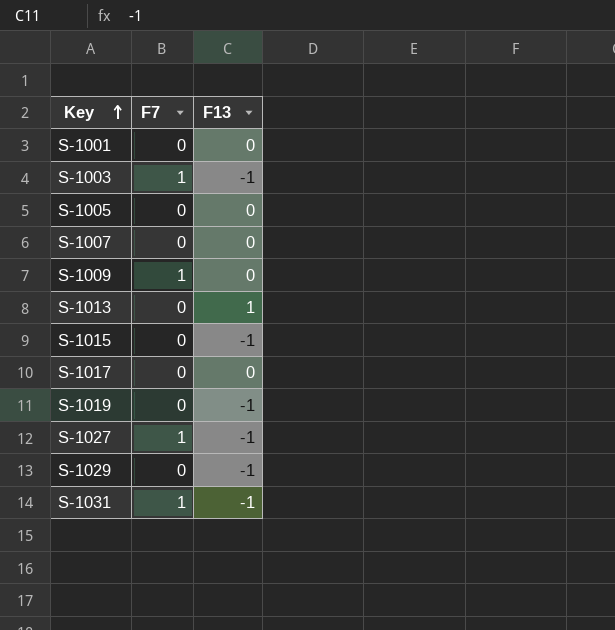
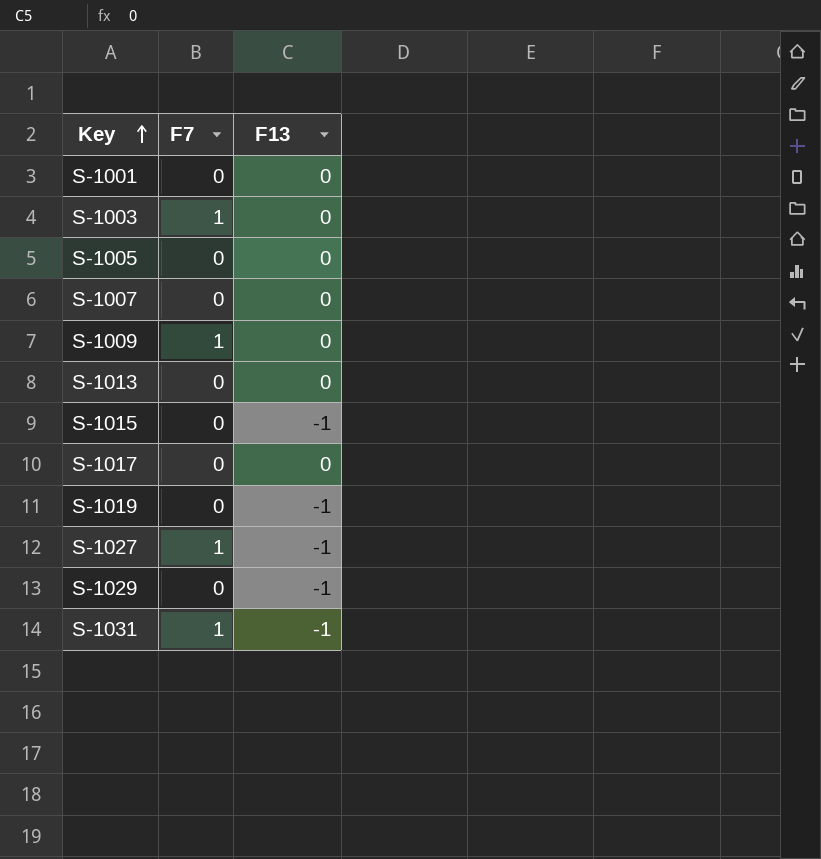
S-1003 | F13: -1 -> 0
S-1013 | F13: 1 -> 0

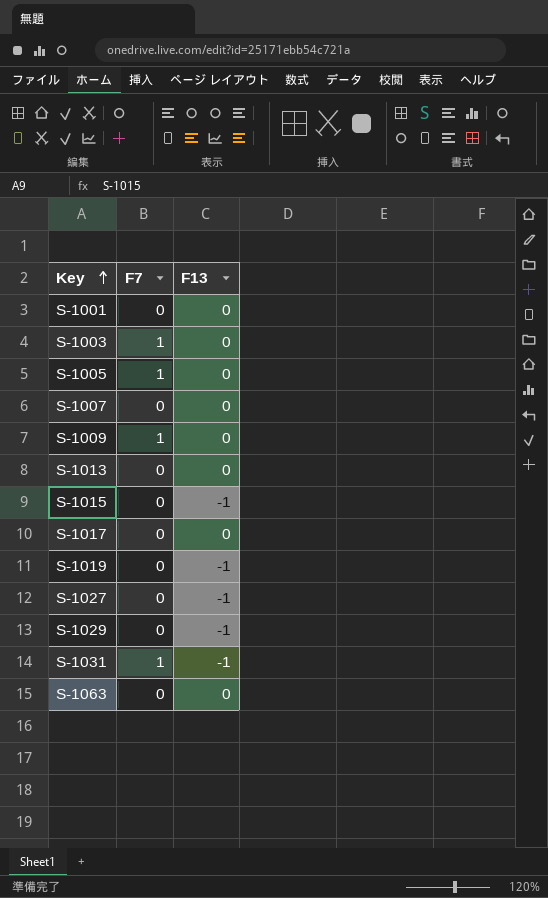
S-1005 | F7: 0 -> 1
S-1027 | F7: 1 -> 0
row S-1063: none -> 0 | 0

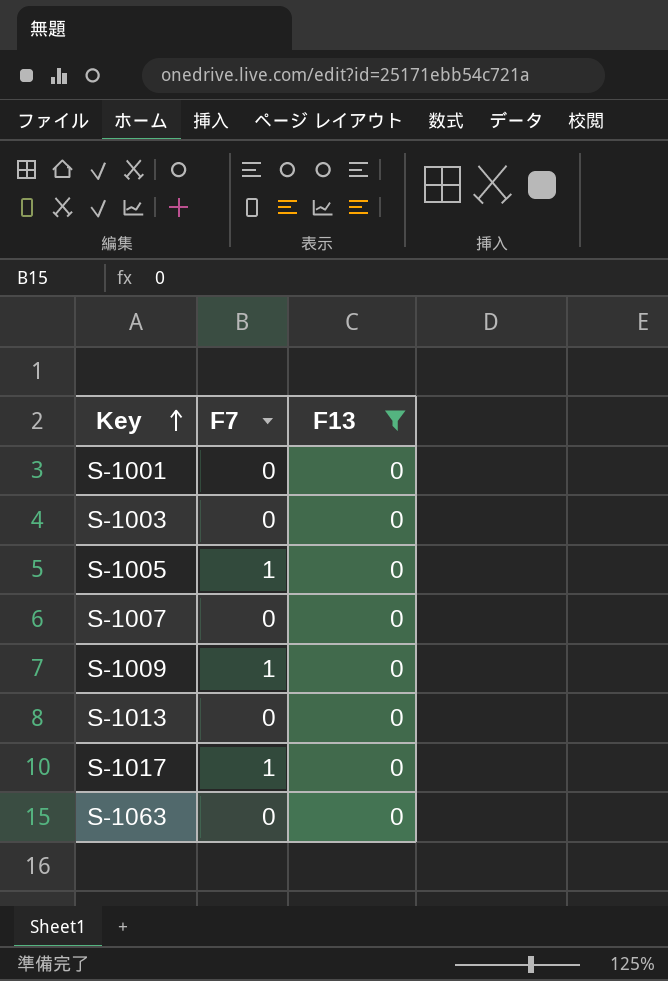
filter: none -> F13 = 0
S-1003 | F7: 1 -> 0
S-1017 | F7: 0 -> 1

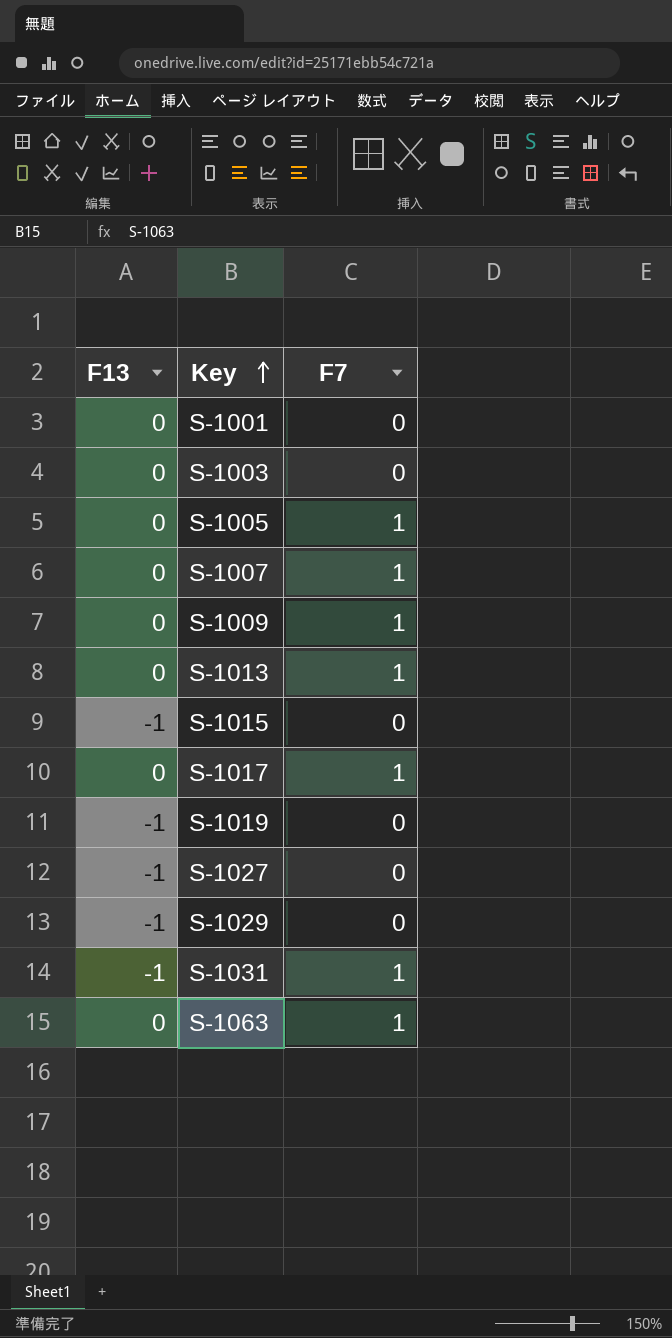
filter: F13 = 0 -> none
column F13 | position: 3 -> 1
S-1007 | F7: 0 -> 1
S-1013 | F7: 0 -> 1
S-1063 | F7: 0 -> 1

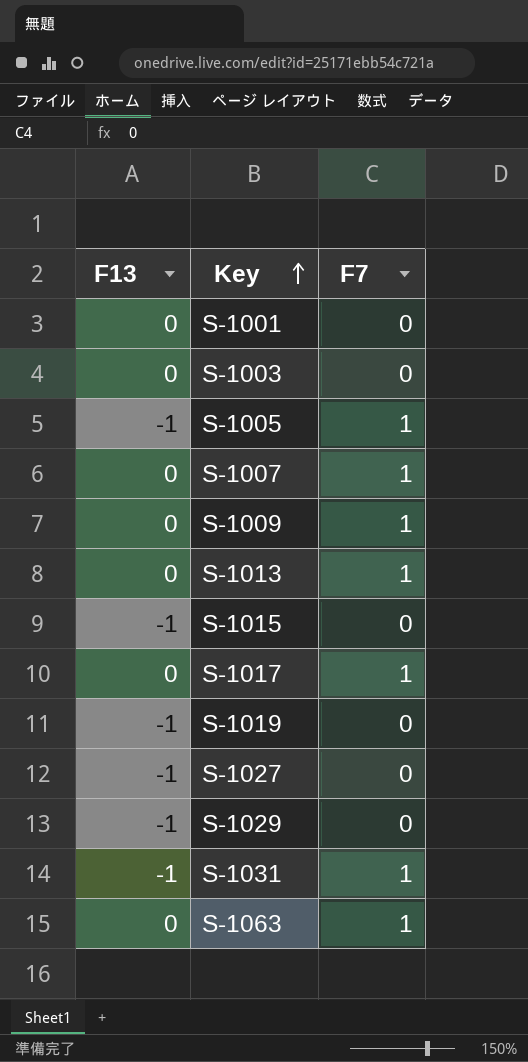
S-1005 | F13: 0 -> -1

